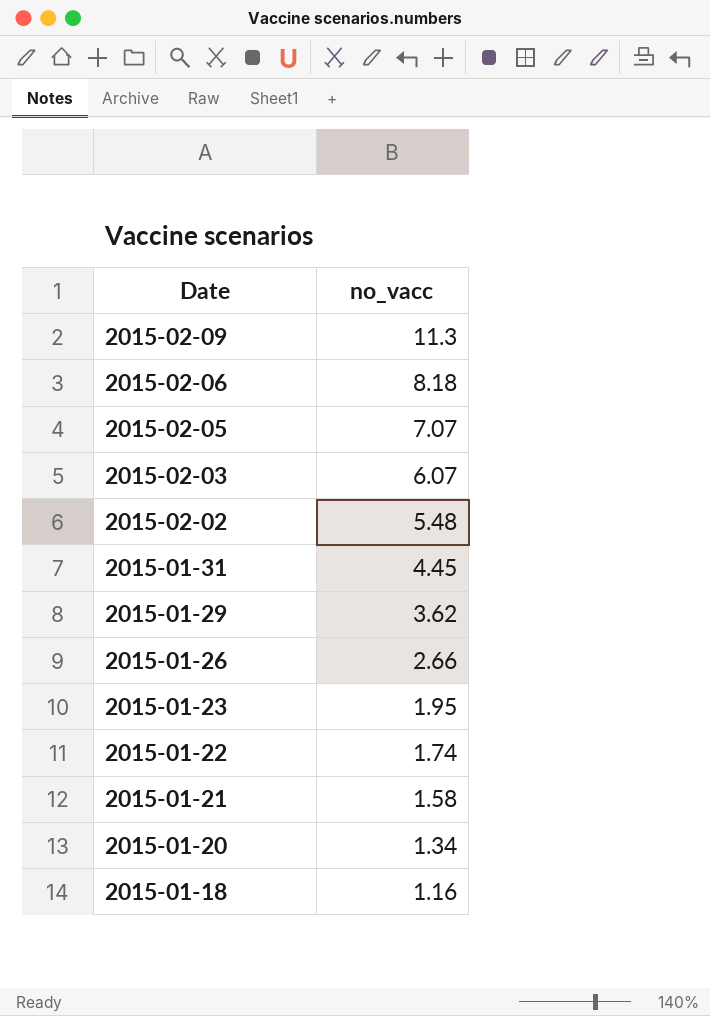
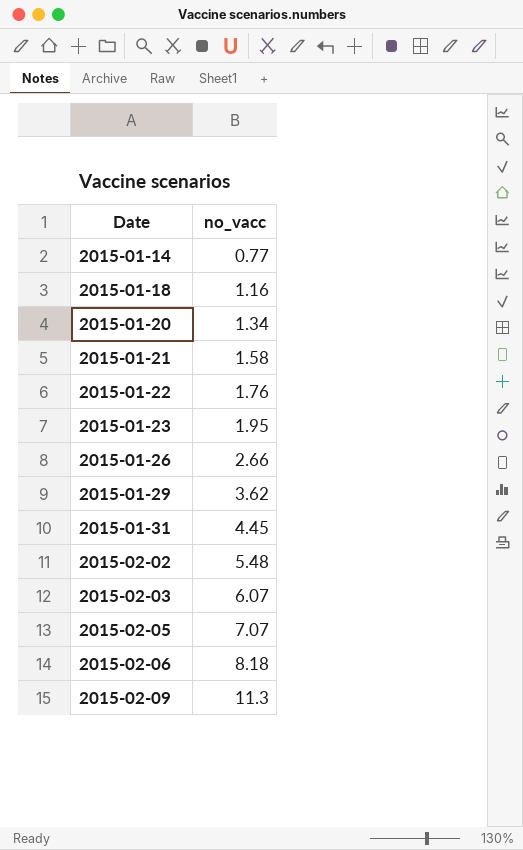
row order: Date descending -> Date ascending
row 2015-01-14: none -> 0.77
2015-01-22 | no_vacc: 1.74 -> 1.76

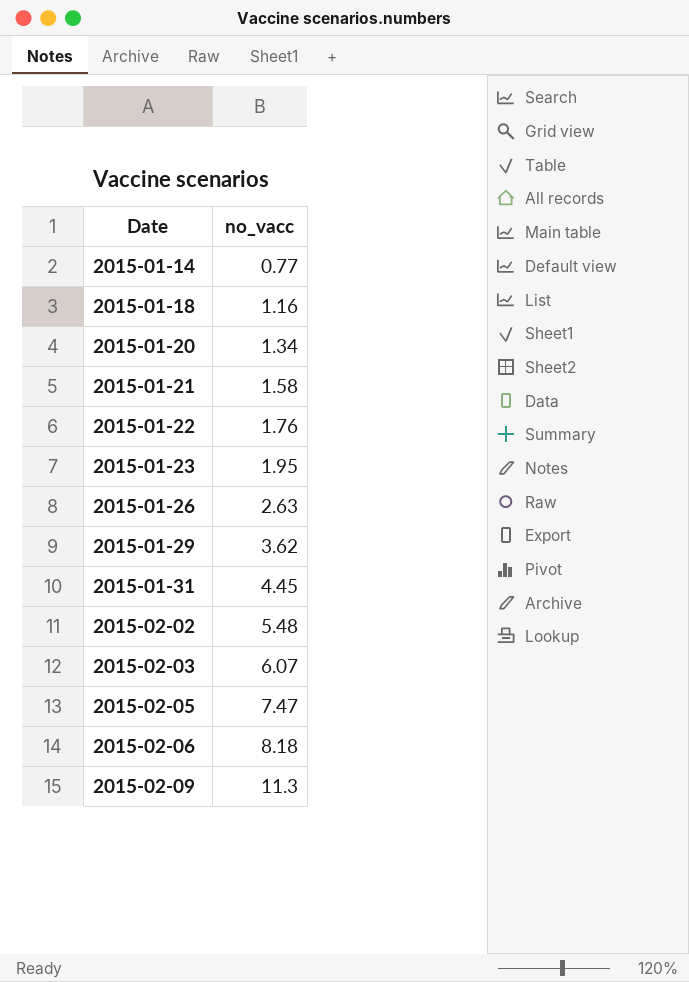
2015-01-26 | no_vacc: 2.66 -> 2.63
2015-02-05 | no_vacc: 7.07 -> 7.47

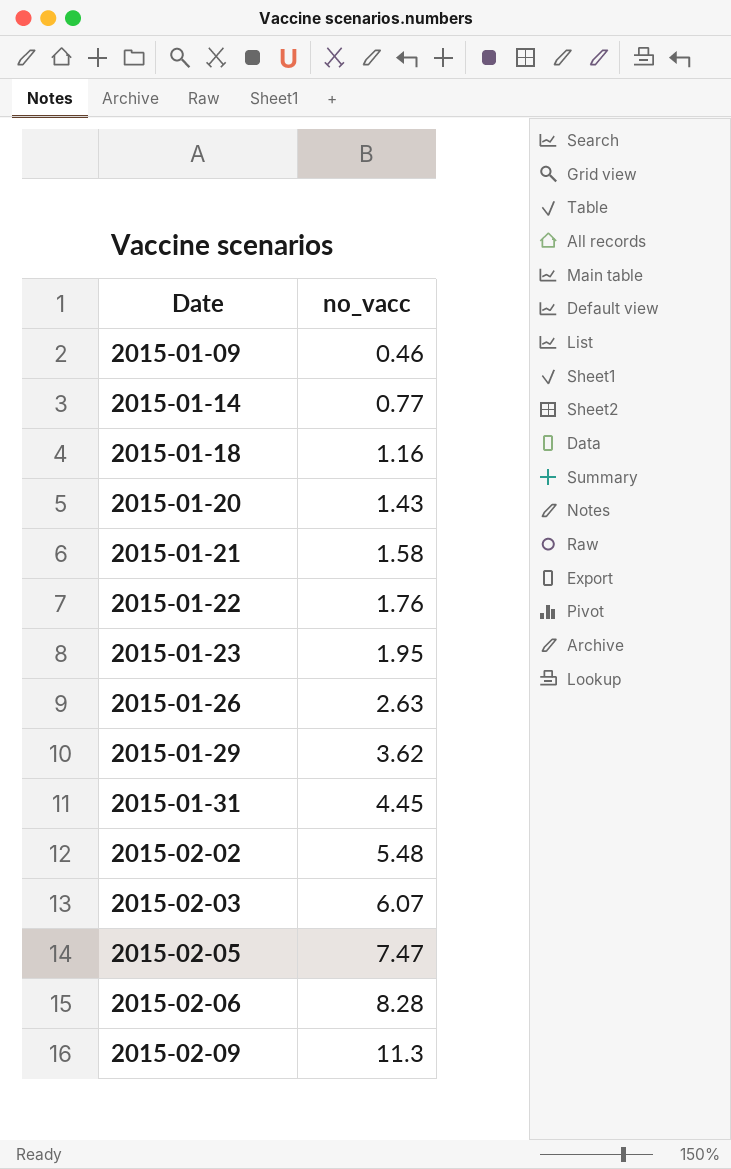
row 2015-01-09: none -> 0.46
2015-01-20 | no_vacc: 1.34 -> 1.43
2015-02-06 | no_vacc: 8.18 -> 8.28

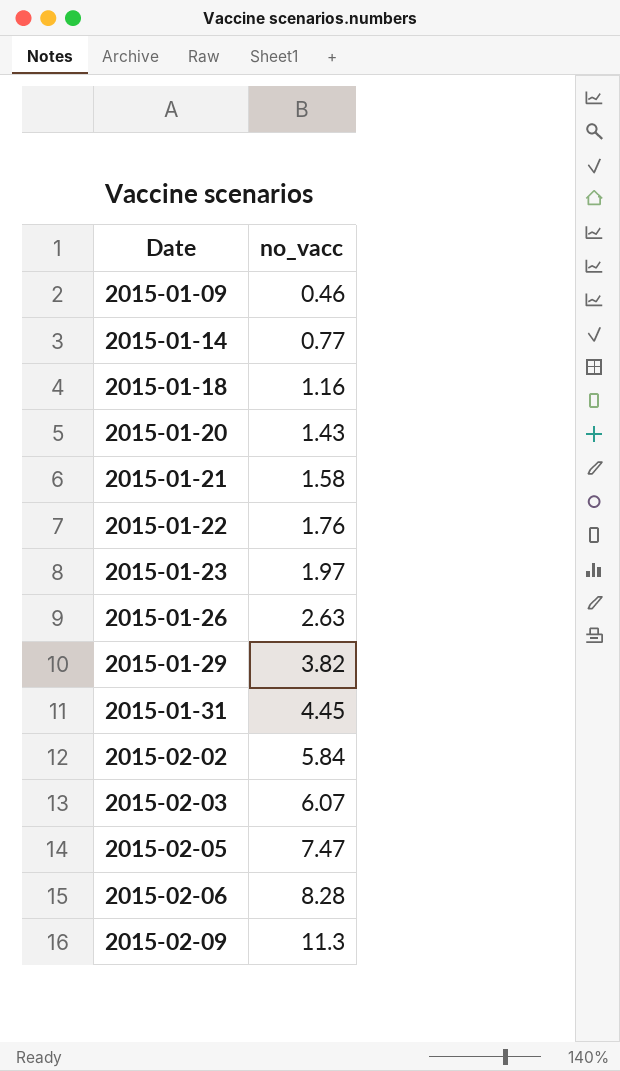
2015-01-23 | no_vacc: 1.95 -> 1.97
2015-01-29 | no_vacc: 3.62 -> 3.82
2015-02-02 | no_vacc: 5.48 -> 5.84

